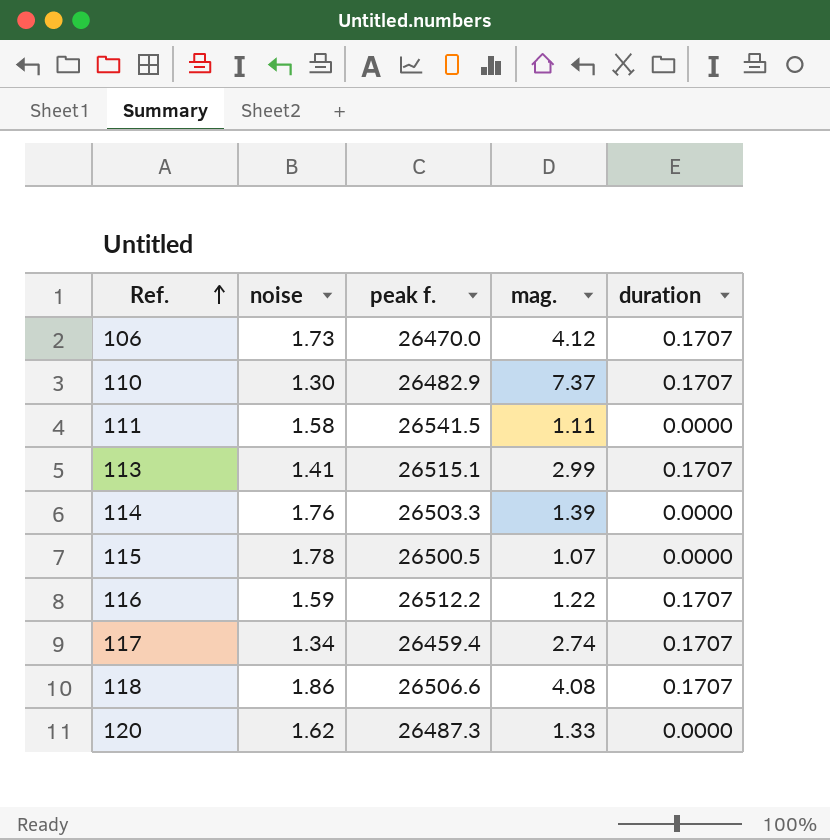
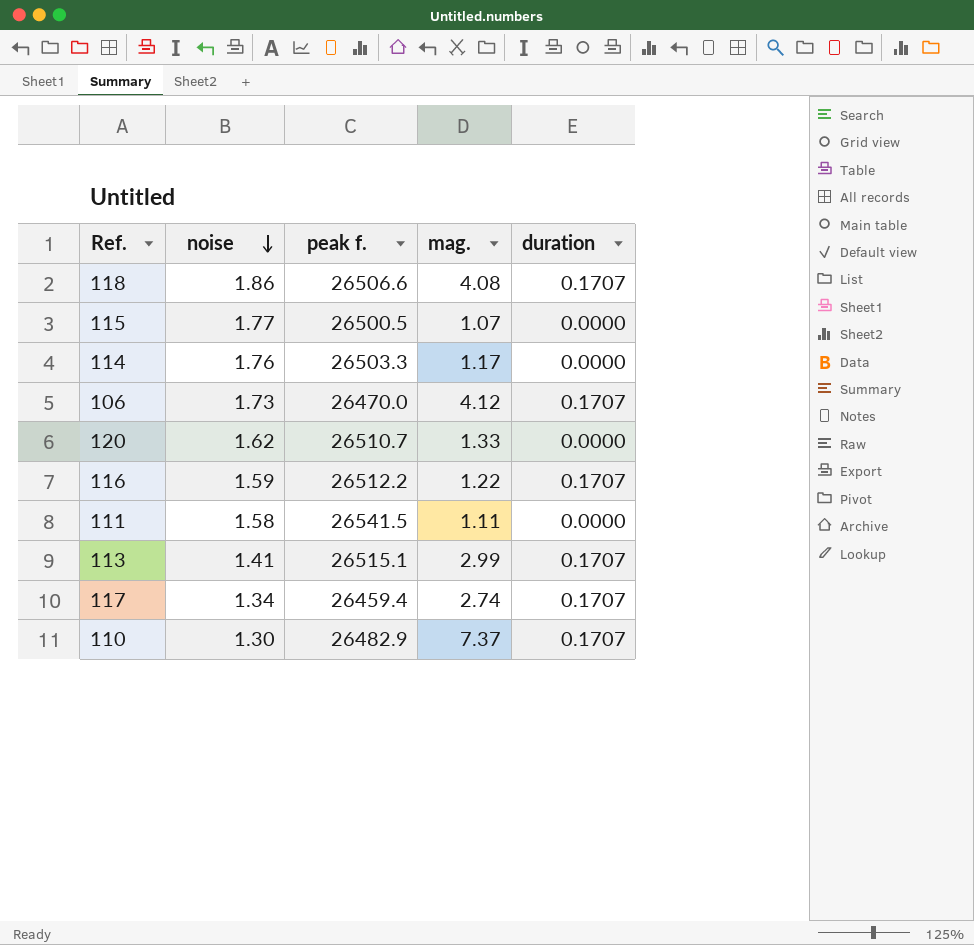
row order: Ref. ascending -> noise descending
115 | noise: 1.78 -> 1.77
114 | mag.: 1.39 -> 1.17
120 | peak f.: 26487.3 -> 26510.7

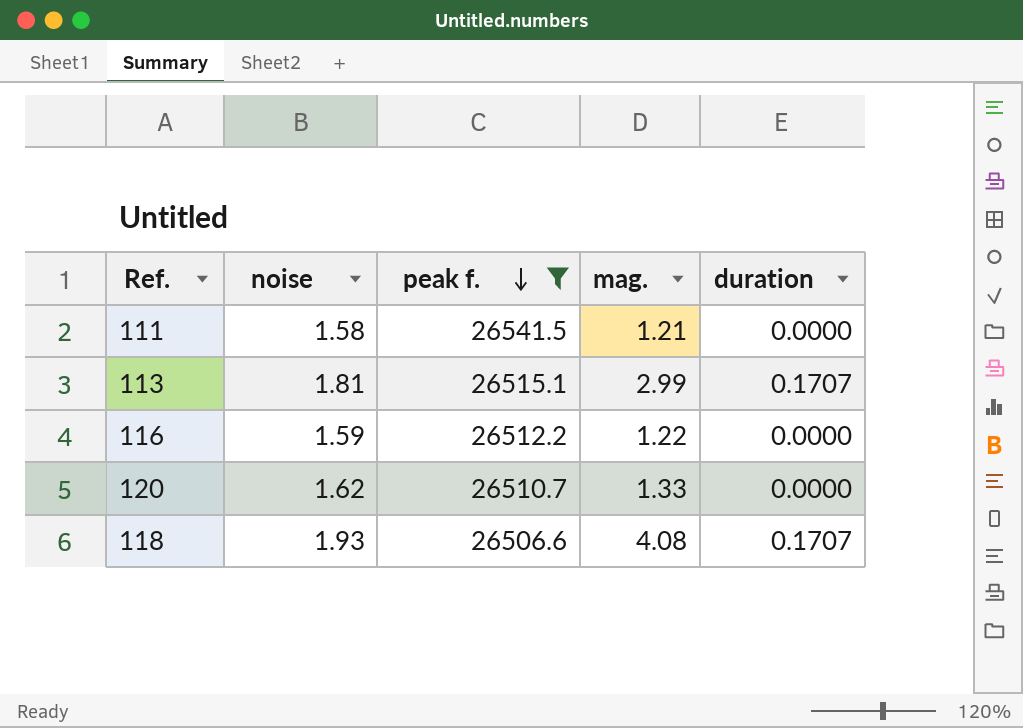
filter: none -> peak f. >= 26506.6
row order: noise descending -> peak f. descending
111 | mag.: 1.11 -> 1.21
113 | noise: 1.41 -> 1.81
116 | duration: 0.1707 -> 0.0000
118 | noise: 1.86 -> 1.93

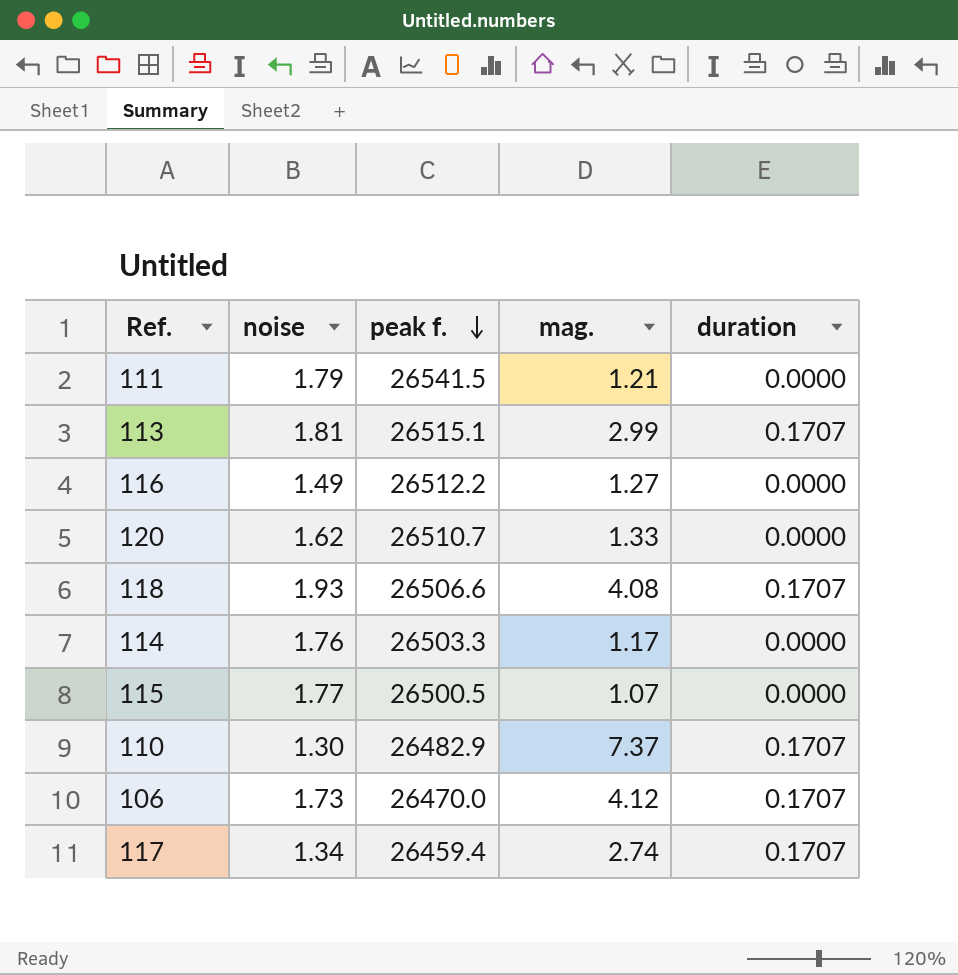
filter: peak f. >= 26506.6 -> none
111 | noise: 1.58 -> 1.79
116 | noise: 1.59 -> 1.49
116 | mag.: 1.22 -> 1.27

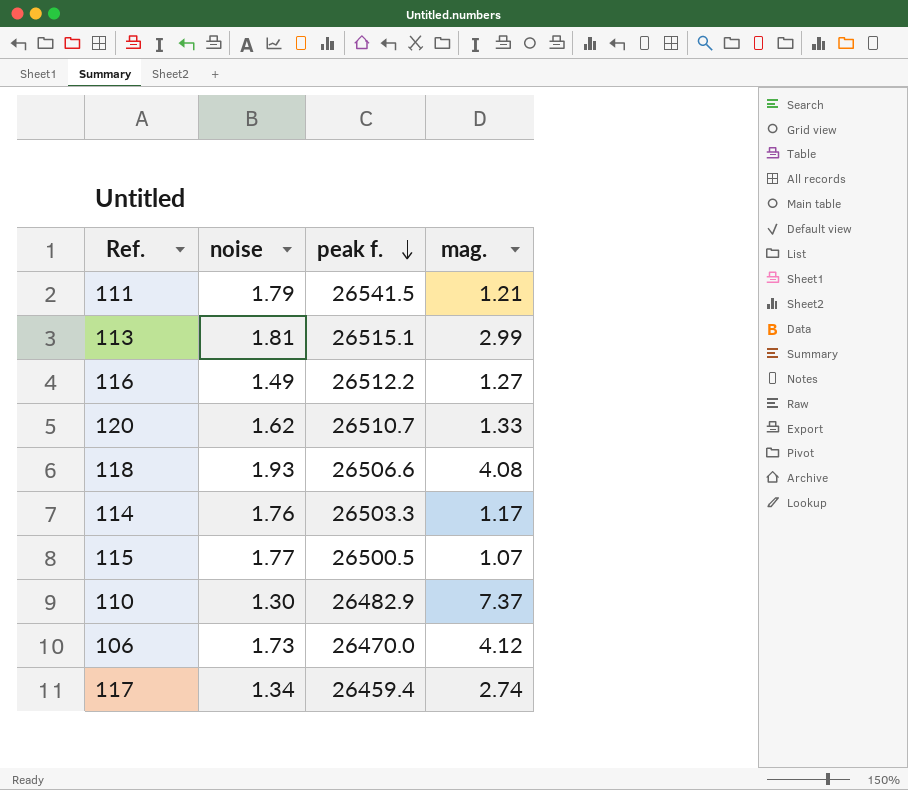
column duration | position: 5 -> none

